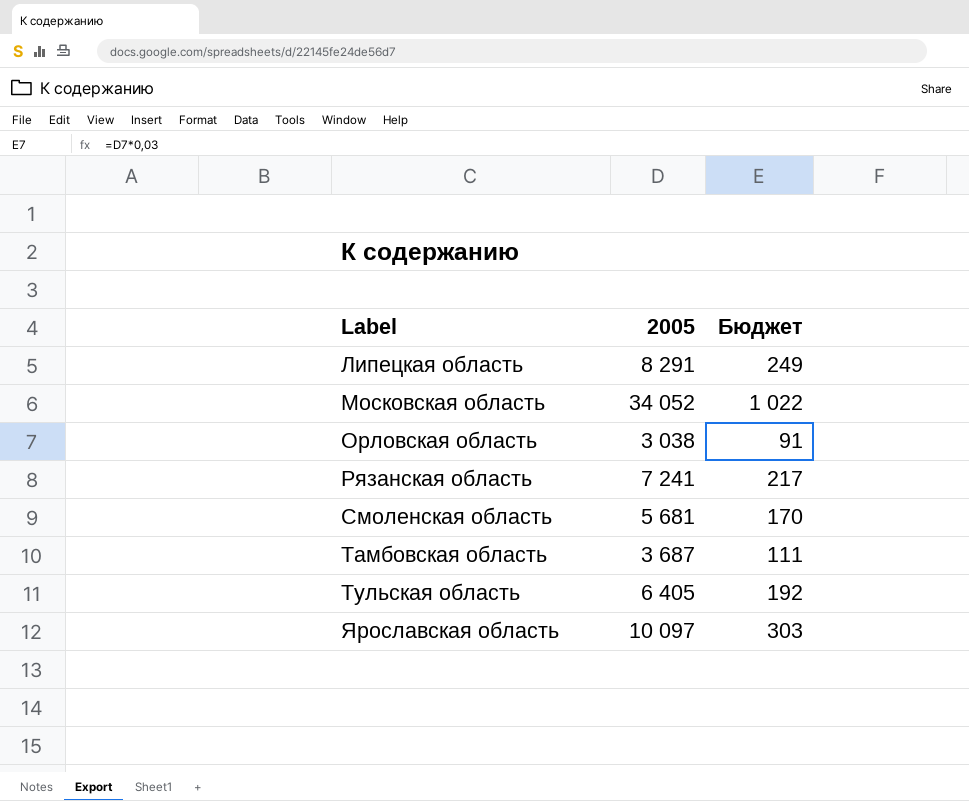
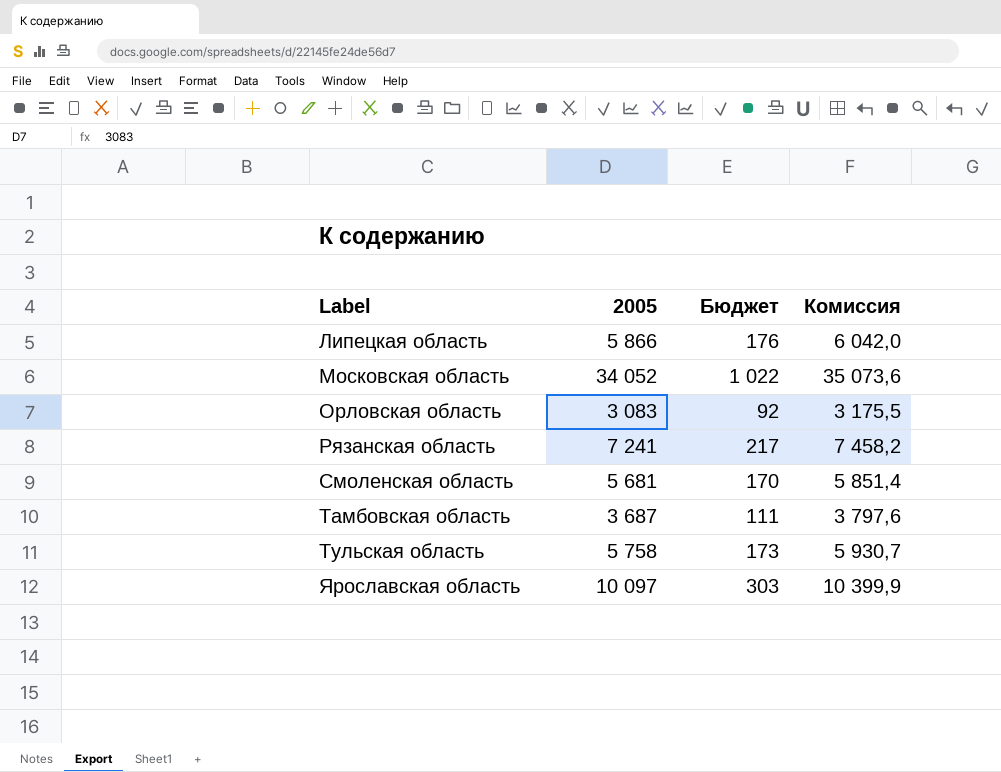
column Комиссия | formula: none -> [2005] * 1,03
Липецкая область | 2005: 8 291 -> 5 866
Липецкая область | Бюджет: 249 -> 176
Орловская область | 2005: 3 038 -> 3 083
Орловская область | Бюджет: 91 -> 92
Тульская область | 2005: 6 405 -> 5 758
Тульская область | Бюджет: 192 -> 173

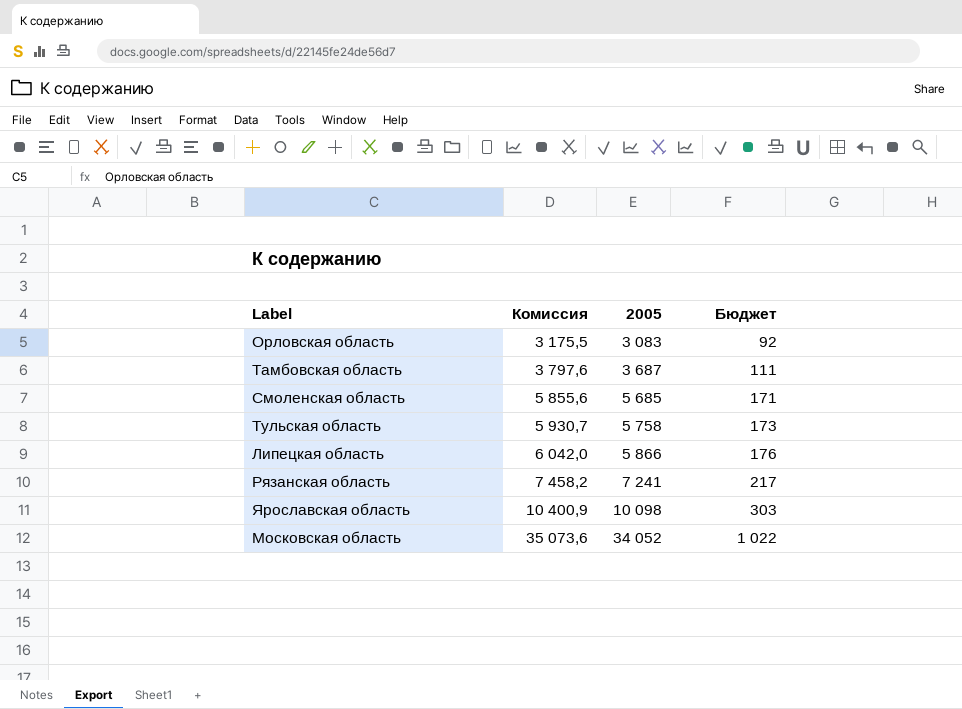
row order: Label ascending -> Комиссия ascending
column Комиссия | position: 4 -> 2
Смоленская область | Комиссия: 5 851,4 -> 5 855,6
Смоленская область | 2005: 5 681 -> 5 685
Смоленская область | Бюджет: 170 -> 171
Ярославская область | Комиссия: 10 399,9 -> 10 400,9
Ярославская область | 2005: 10 097 -> 10 098

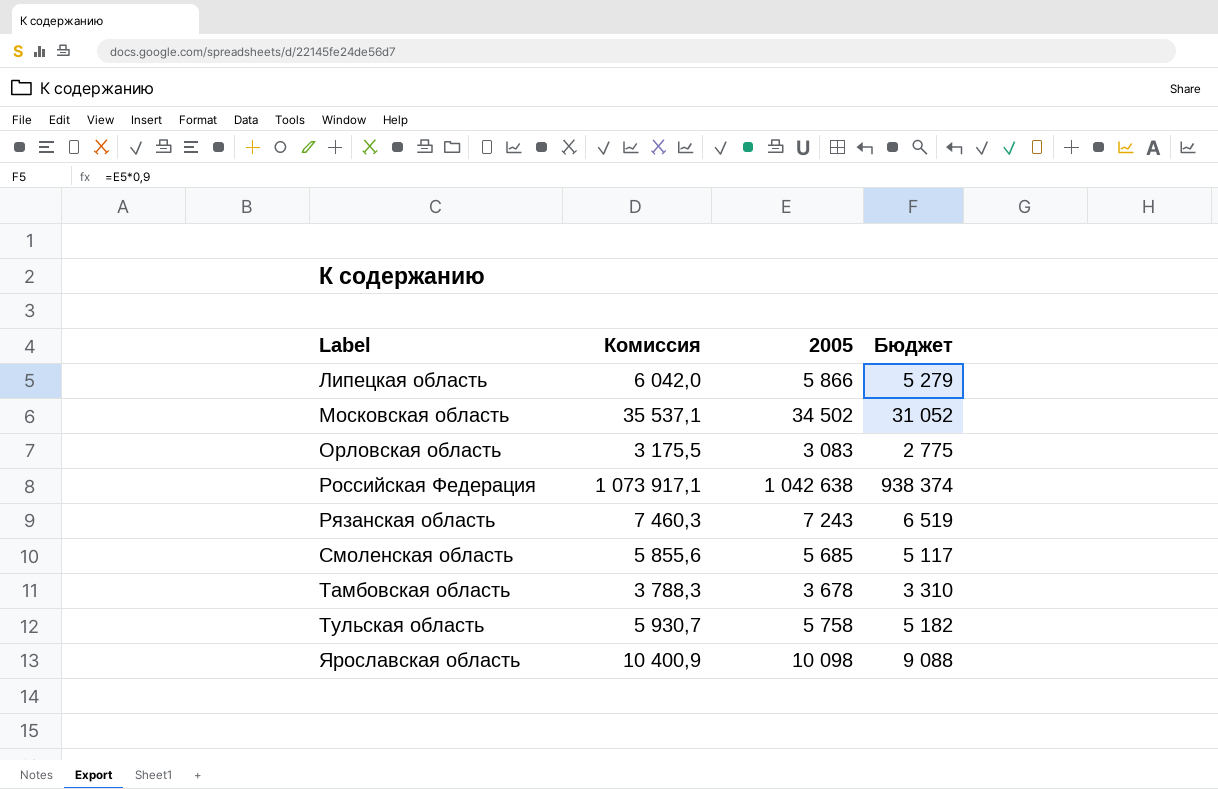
row order: Комиссия ascending -> Label ascending
column Бюджет | formula: [2005] * 0,03 -> [2005] * 0,9
Московская область | Комиссия: 35 073,6 -> 35 537,1
Московская область | 2005: 34 052 -> 34 502
row Российская Федерация: none -> 1 073 917,1 | 1 042 638 | 938 374
Рязанская область | Комиссия: 7 458,2 -> 7 460,3
Рязанская область | 2005: 7 241 -> 7 243
Тамбовская область | Комиссия: 3 797,6 -> 3 788,3
Тамбовская область | 2005: 3 687 -> 3 678

